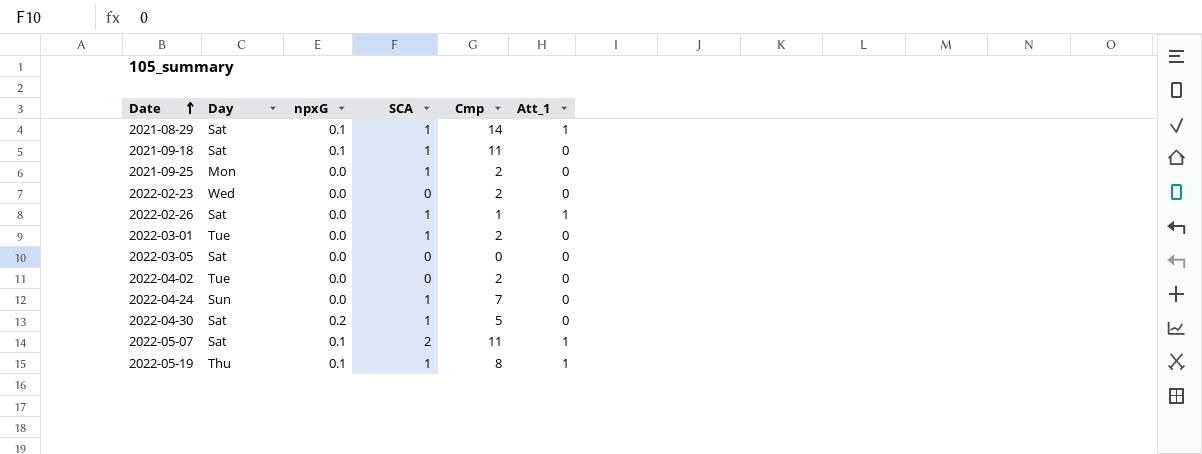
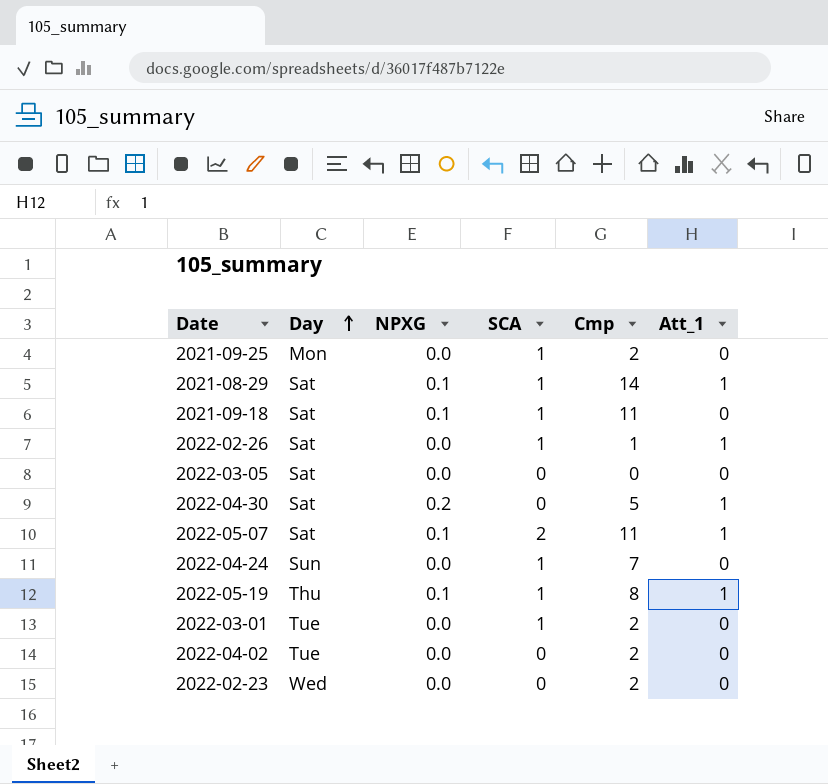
row order: Date ascending -> Day ascending
column name: npxG -> NPXG
2022-04-30 | SCA: 1 -> 0
2022-04-30 | Att_1: 0 -> 1

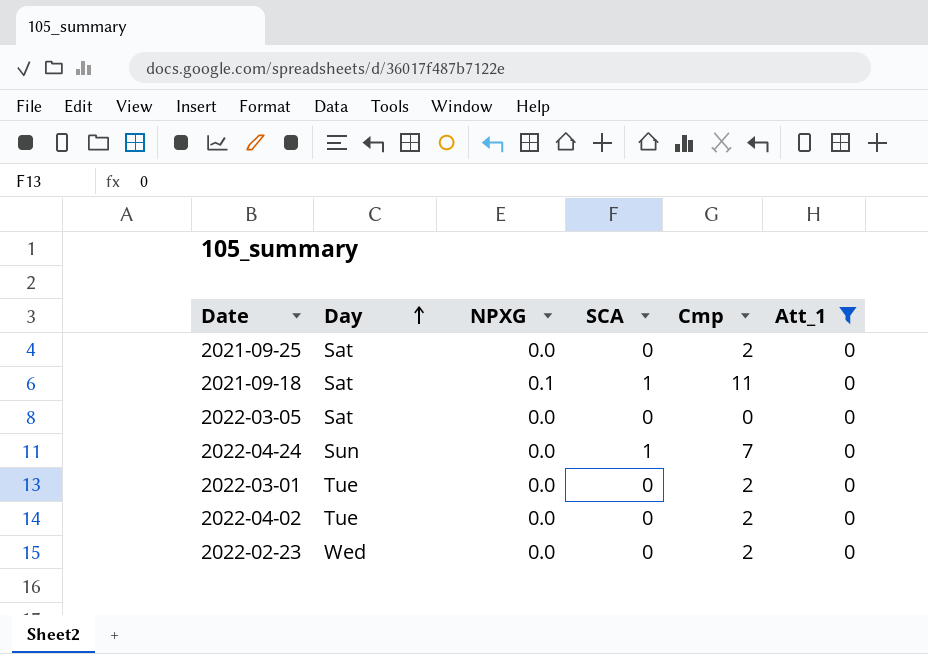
filter: none -> Att_1 = 0
2021-09-25 | Day: Mon -> Sat
2021-09-25 | SCA: 1 -> 0
2022-03-01 | SCA: 1 -> 0

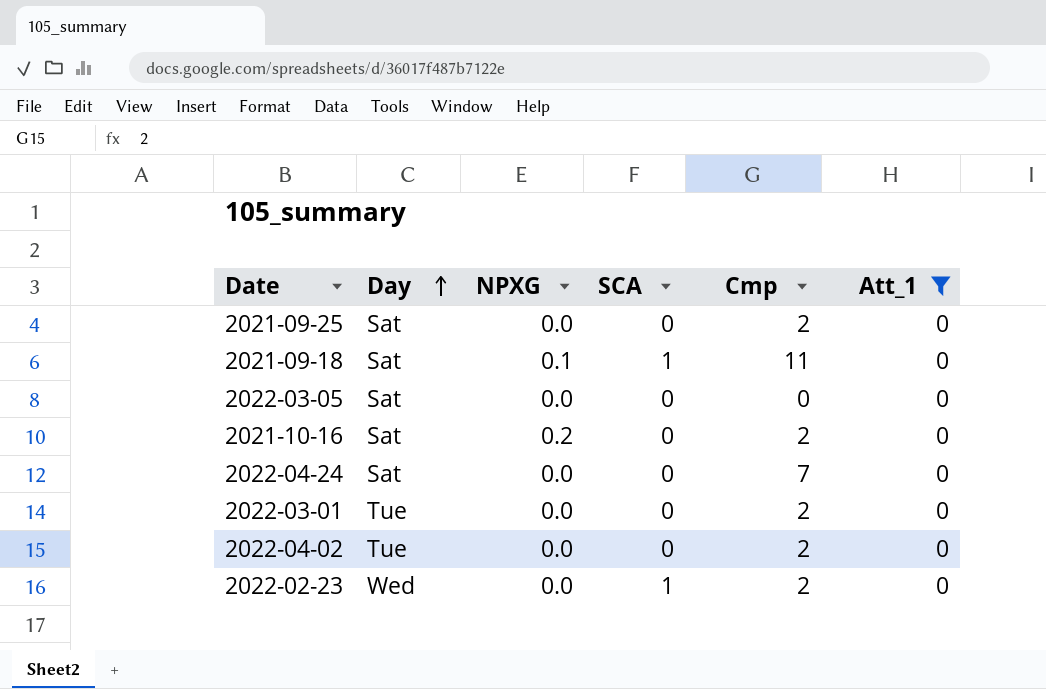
row 2021-10-16: none -> Sat | 0.2 | 0 | 2 | 0
2022-04-24 | Day: Sun -> Sat
2022-04-24 | SCA: 1 -> 0
2022-02-23 | SCA: 0 -> 1

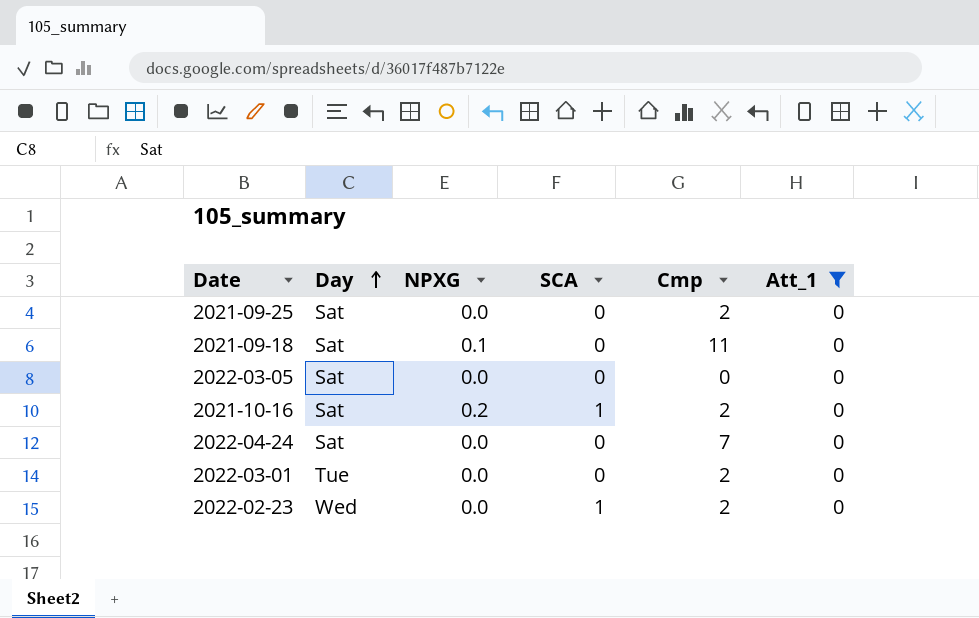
row 2022-04-02: Tue | 0.0 | 0 | 2 | 0 -> none
2021-09-18 | SCA: 1 -> 0
2021-10-16 | SCA: 0 -> 1

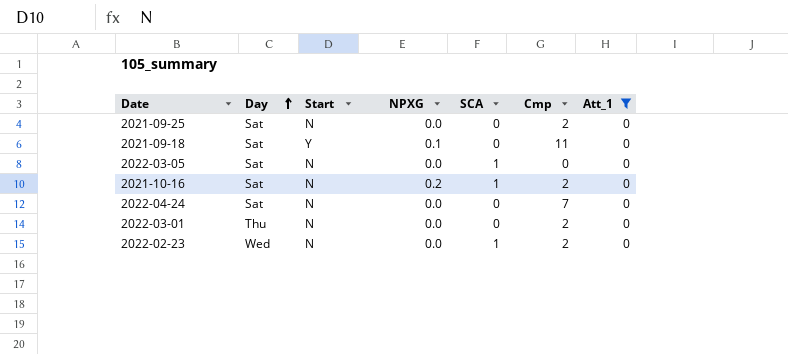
column Start | position: none -> 3
2022-03-05 | SCA: 0 -> 1
2022-03-01 | Day: Tue -> Thu

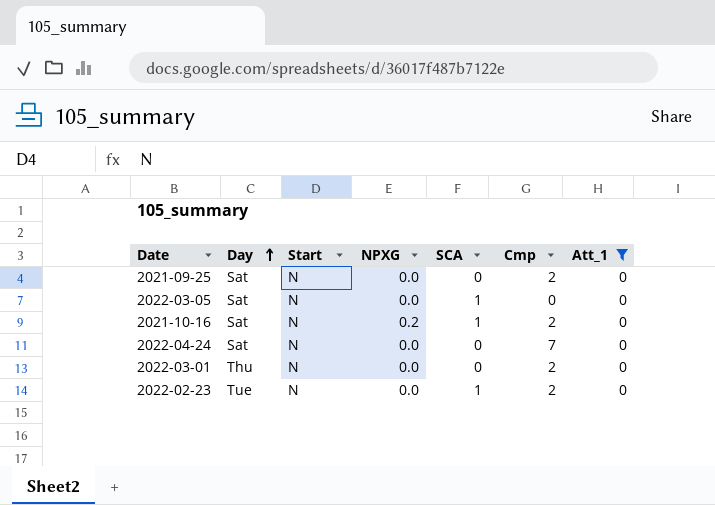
row 2021-09-18: Sat | Y | 0.1 | 0 | 11 | 0 -> none
2022-02-23 | Day: Wed -> Tue

